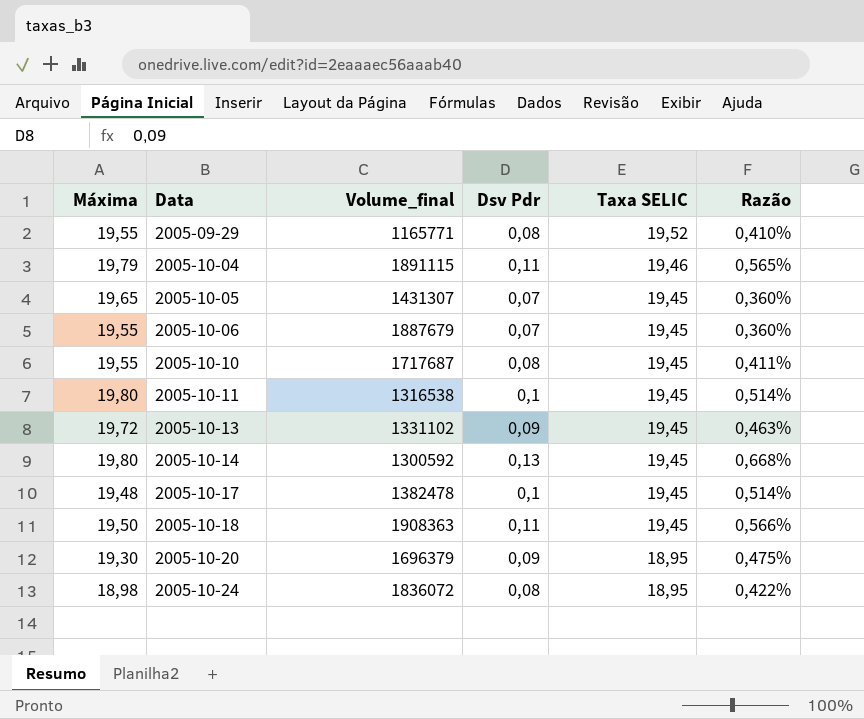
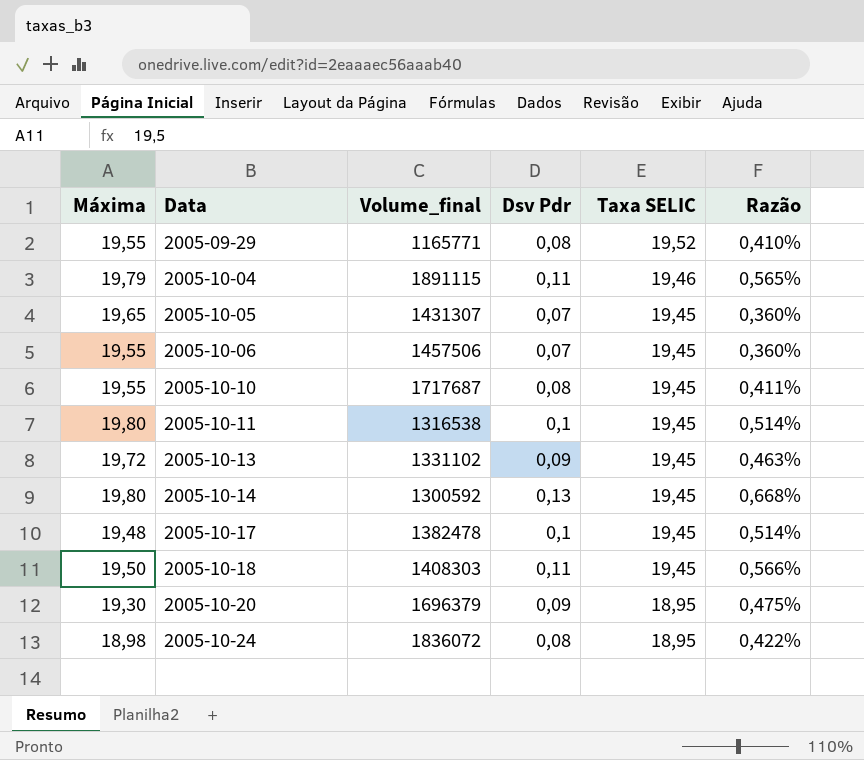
2005-10-06 | Volume_final: 1887679 -> 1457506
2005-10-18 | Volume_final: 1908363 -> 1408303

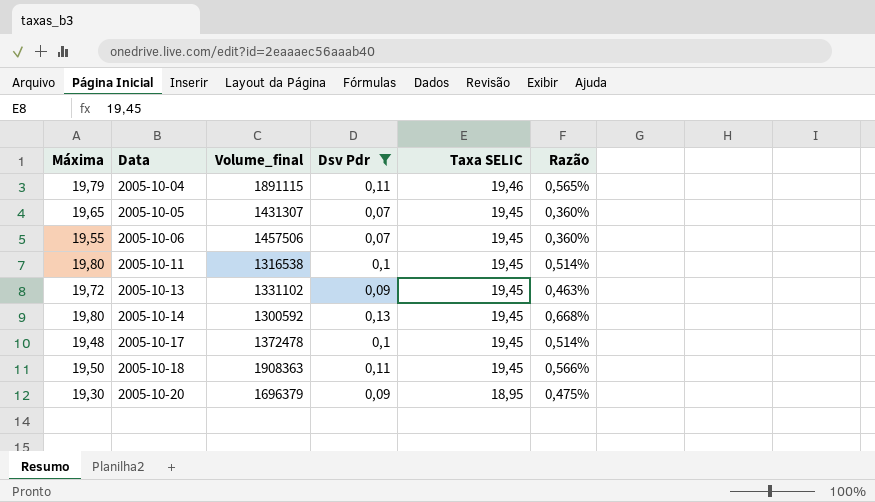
filter: none -> Dsv Pdr != 0,08
2005-10-17 | Volume_final: 1382478 -> 1372478
2005-10-18 | Volume_final: 1408303 -> 1908363

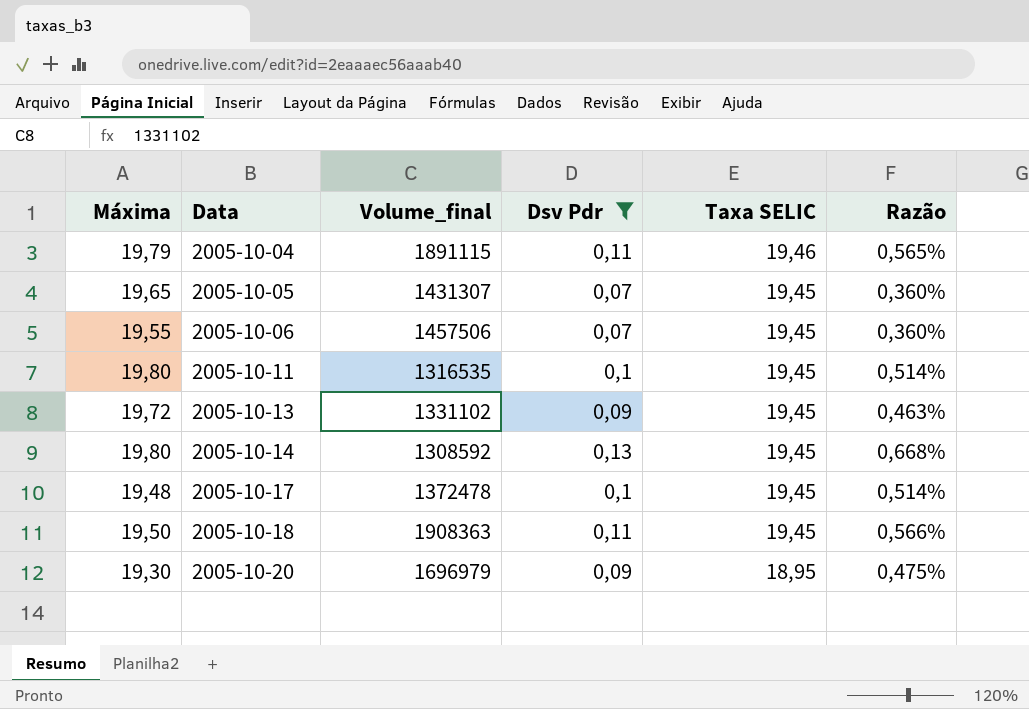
2005-10-11 | Volume_final: 1316538 -> 1316535
2005-10-14 | Volume_final: 1300592 -> 1308592
2005-10-20 | Volume_final: 1696379 -> 1696979

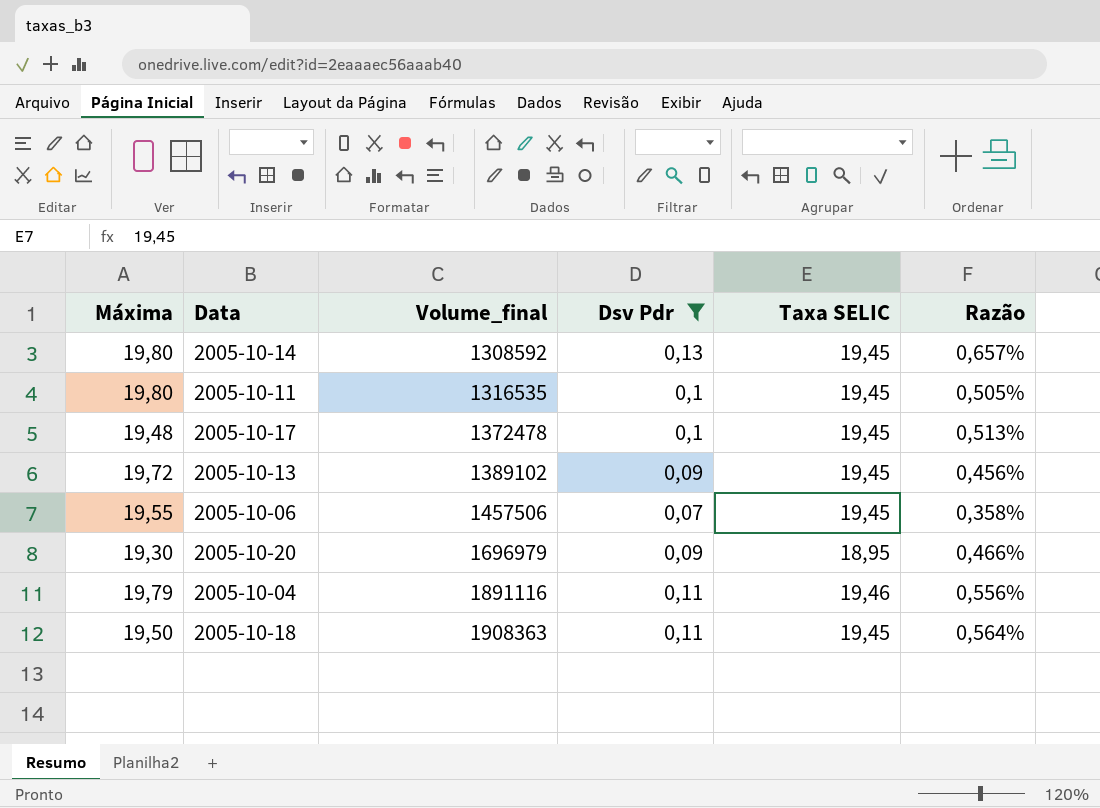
row order: Data ascending -> Volume_final ascending
column Razão | formula: [Dsv Pdr] / [Taxa SELIC] -> [Dsv Pdr] / [Máxima]
row 2005-10-05: 19,65 | 1431307 | 0,07 | 19,45 | 0,360% -> none
2005-10-13 | Volume_final: 1331102 -> 1389102
2005-10-04 | Volume_final: 1891115 -> 1891116

